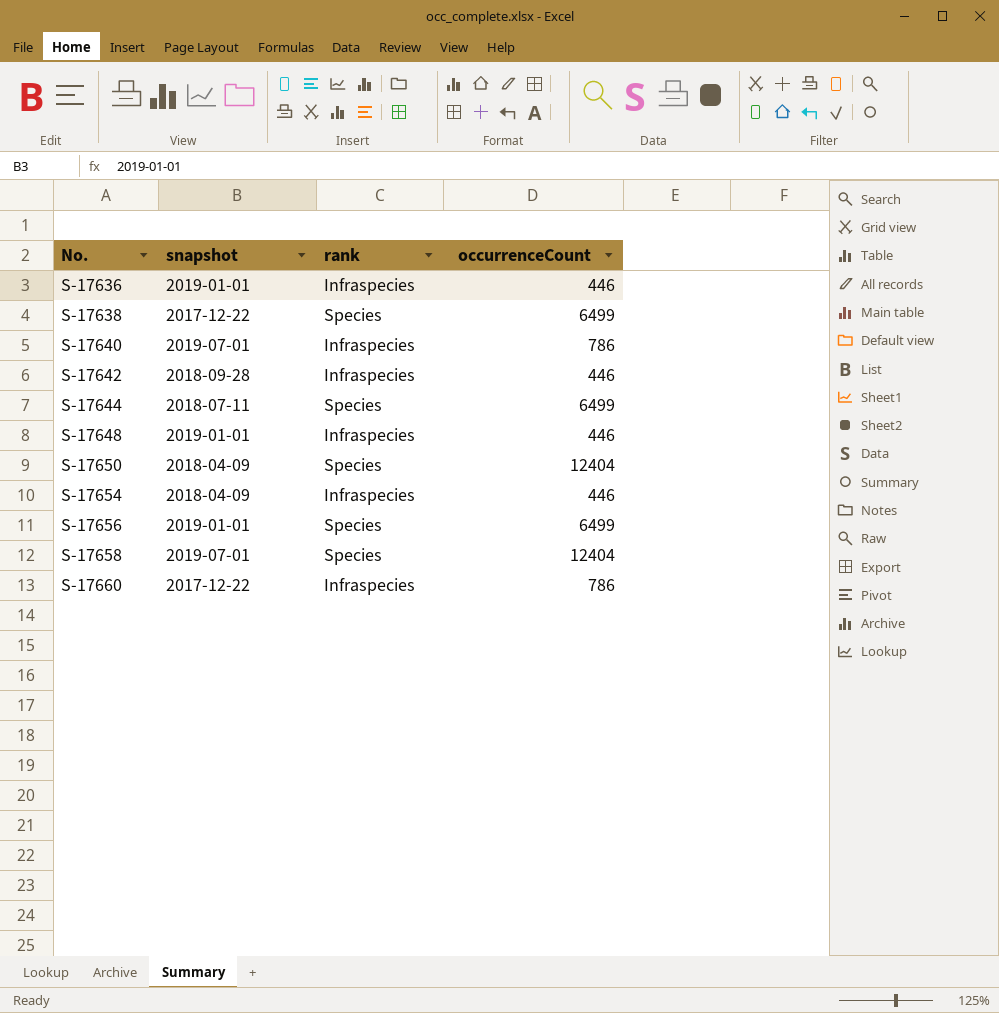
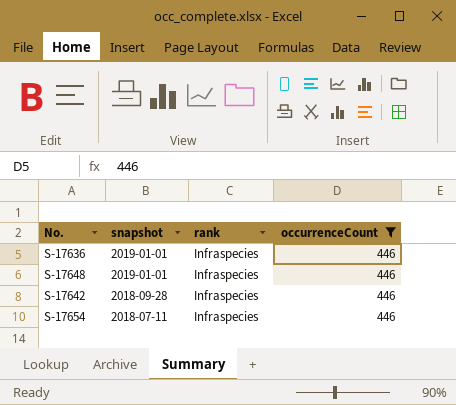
filter: none -> occurrenceCount = 446
row order: No. ascending -> snapshot descending
S-17654 | snapshot: 2018-04-09 -> 2018-07-11

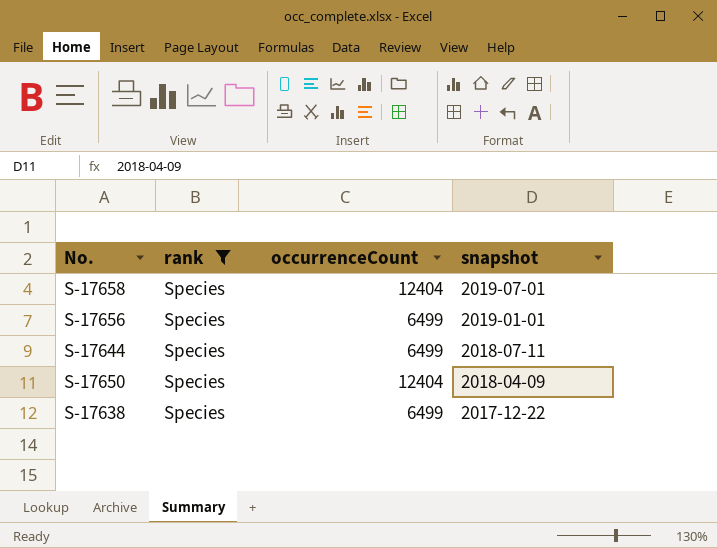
filter: occurrenceCount = 446 -> rank = Species
column snapshot | position: 2 -> 4

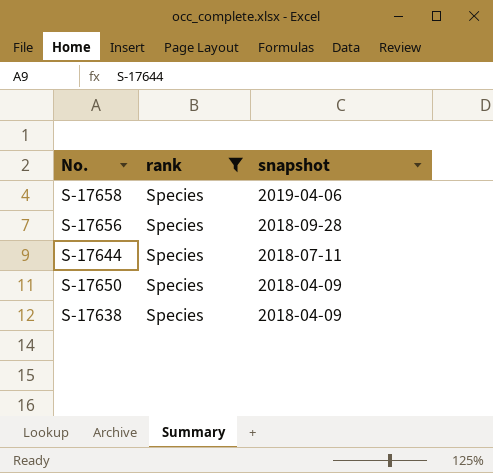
column occurrenceCount | position: 3 -> none
S-17658 | snapshot: 2019-07-01 -> 2019-04-06
S-17656 | snapshot: 2019-01-01 -> 2018-09-28
S-17638 | snapshot: 2017-12-22 -> 2018-04-09

